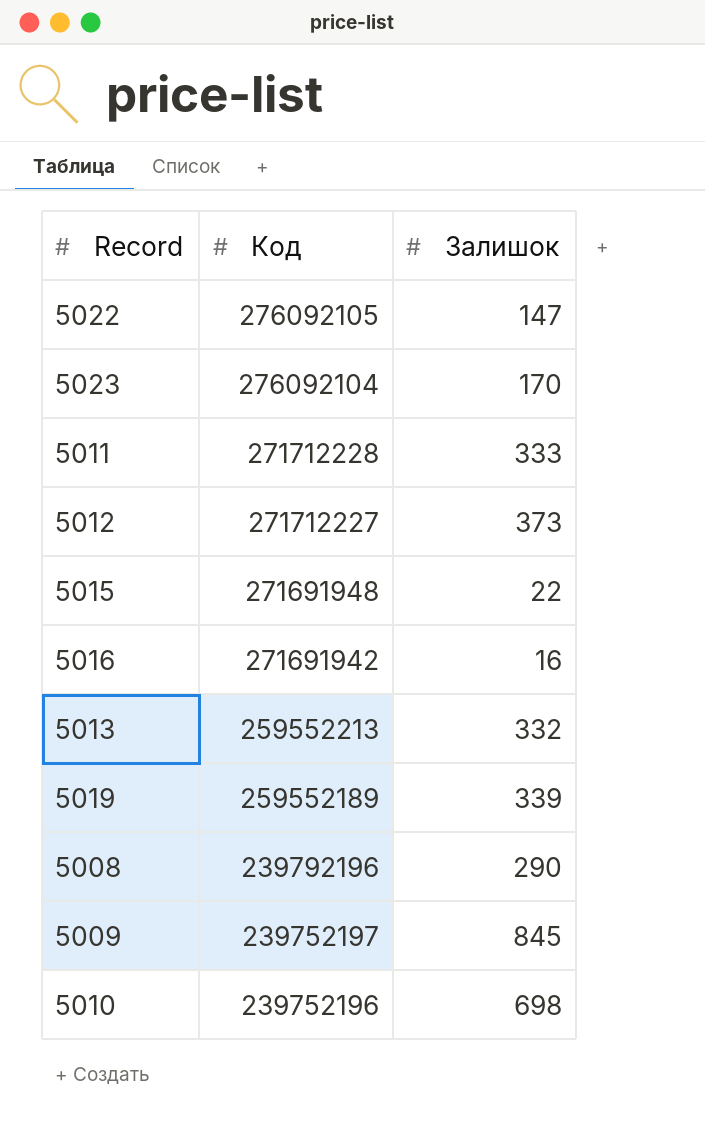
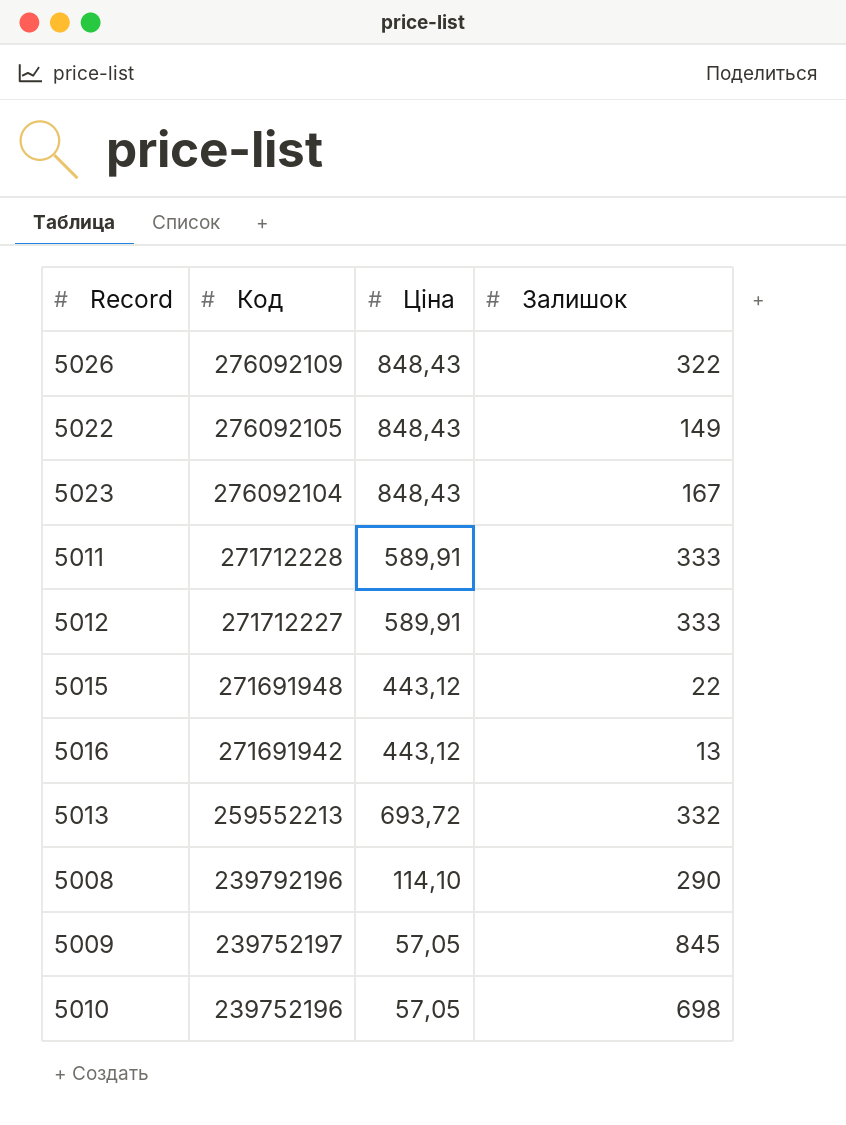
column Ціна | position: none -> 3
row 5019: 259552189 | 339 -> none
row 5026: none -> 276092109 | 848,43 | 322
5022 | Залишок: 147 -> 149
5023 | Залишок: 170 -> 167
5012 | Залишок: 373 -> 333
5016 | Залишок: 16 -> 13

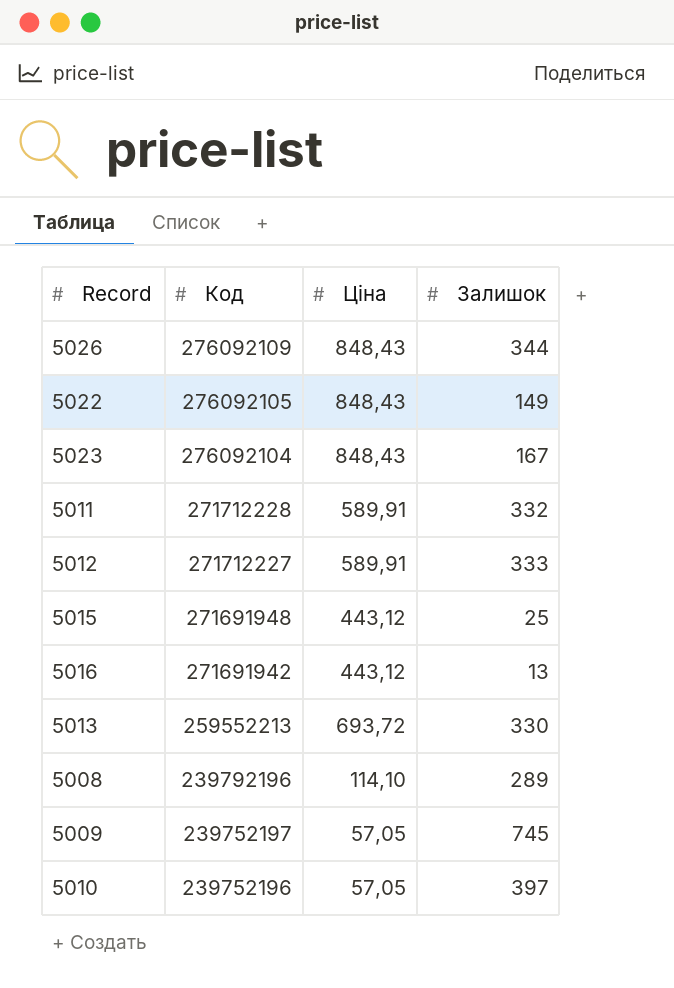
5026 | Залишок: 322 -> 344
5011 | Залишок: 333 -> 332
5015 | Залишок: 22 -> 25
5013 | Залишок: 332 -> 330
5008 | Залишок: 290 -> 289
5009 | Залишок: 845 -> 745
5010 | Залишок: 698 -> 397

